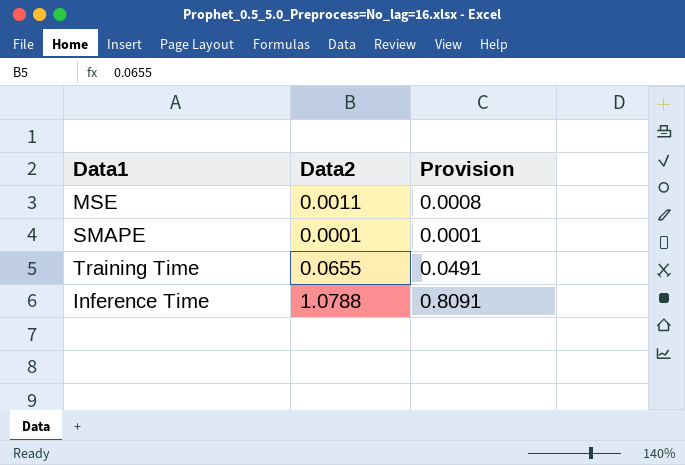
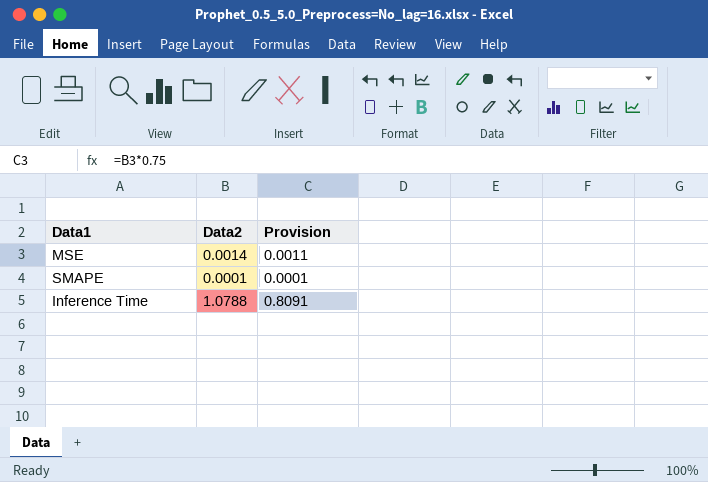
row Training Time: 0.0655 | 0.0491 -> none
MSE | Data2: 0.0011 -> 0.0014
MSE | Provision: 0.0008 -> 0.0011

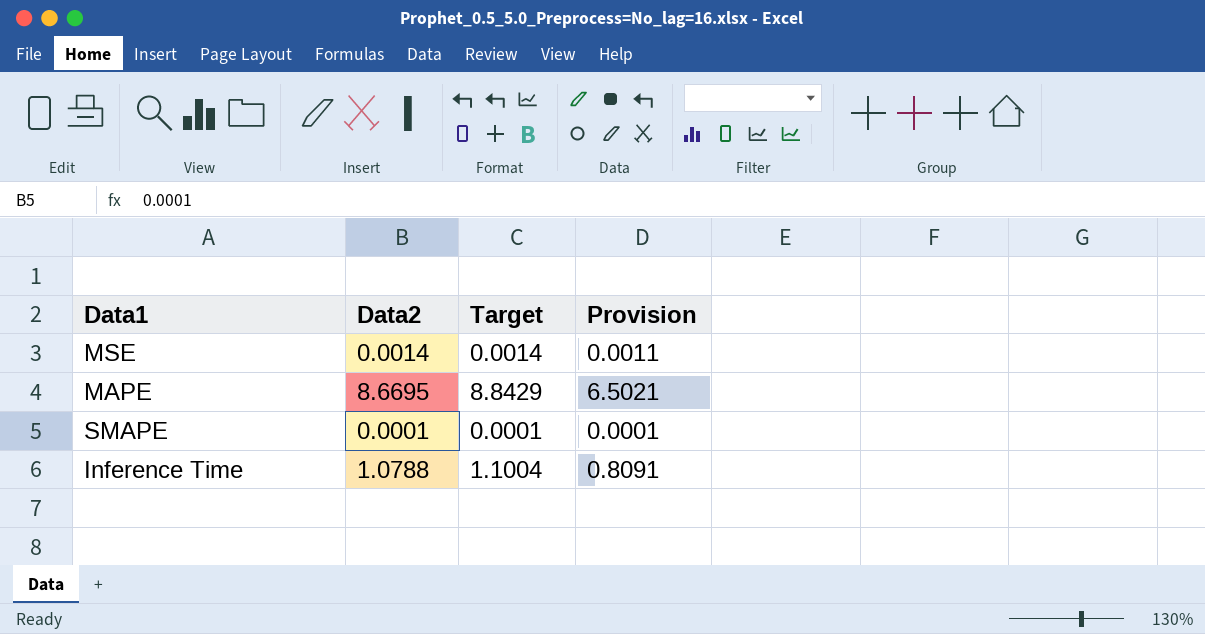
column Target | formula: none -> [Data2] * 1.02
row MAPE: none -> 8.6695 | 8.8429 | 6.5021

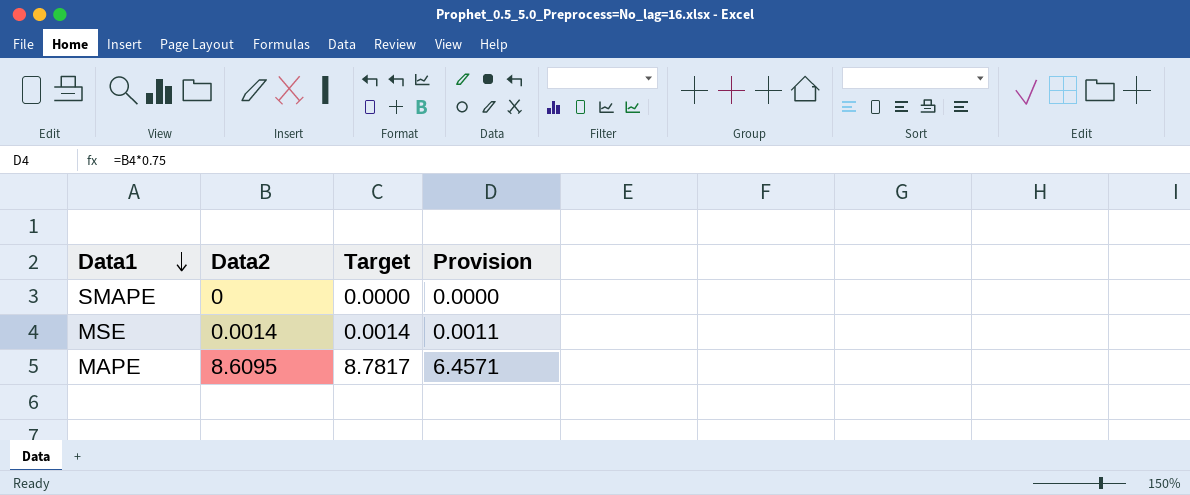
row order: none -> Data1 descending
row Inference Time: 1.0788 | 1.1004 | 0.8091 -> none
SMAPE | Data2: 0.0001 -> 0
SMAPE | Target: 0.0001 -> 0.0000
SMAPE | Provision: 0.0001 -> 0.0000
MAPE | Data2: 8.6695 -> 8.6095
MAPE | Target: 8.8429 -> 8.7817
MAPE | Provision: 6.5021 -> 6.4571

